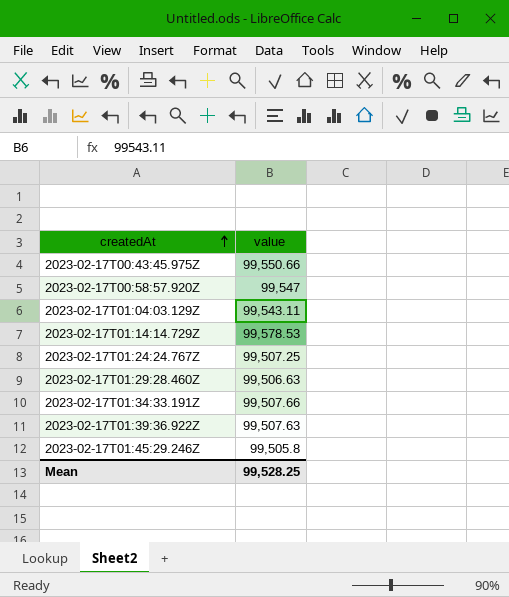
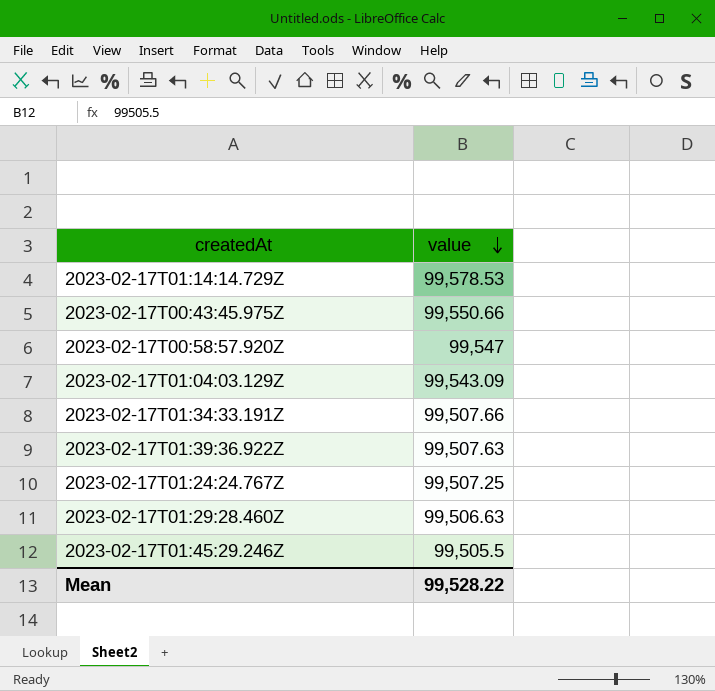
row order: createdAt ascending -> value descending
2023-02-17T01:04:03.129Z | value: 99,543.11 -> 99,543.09
2023-02-17T01:45:29.246Z | value: 99,505.8 -> 99,505.5
Mean | value: 99,528.25 -> 99,528.22

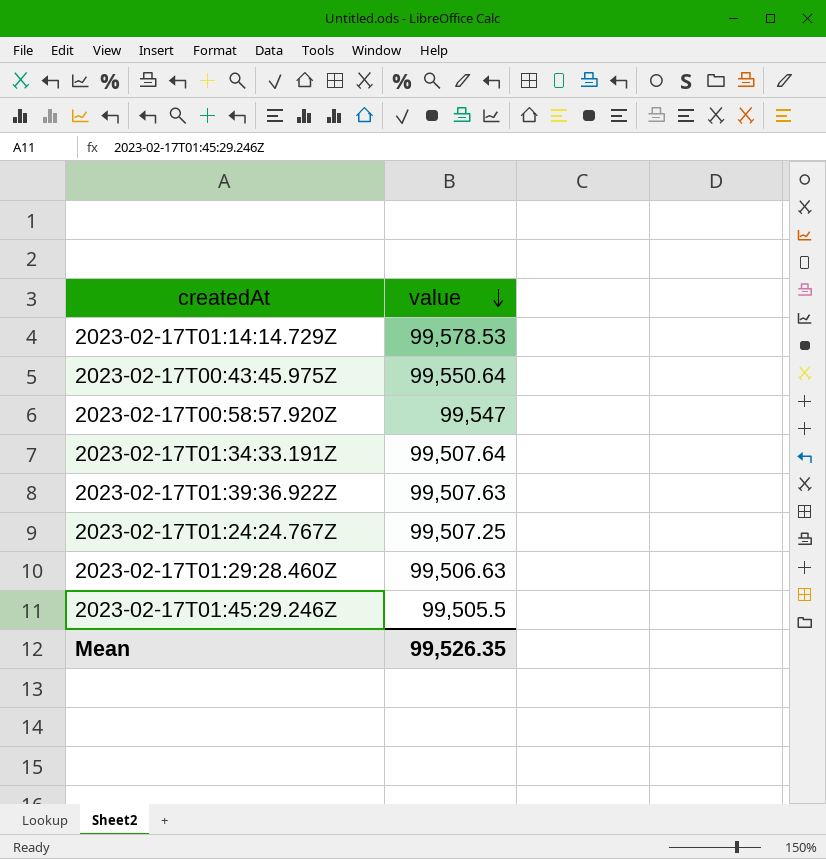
row 2023-02-17T01:04:03.129Z: 99,543.09 -> none
2023-02-17T00:43:45.975Z | value: 99,550.66 -> 99,550.64
2023-02-17T01:34:33.191Z | value: 99,507.66 -> 99,507.64
Mean | value: 99,528.22 -> 99,526.35

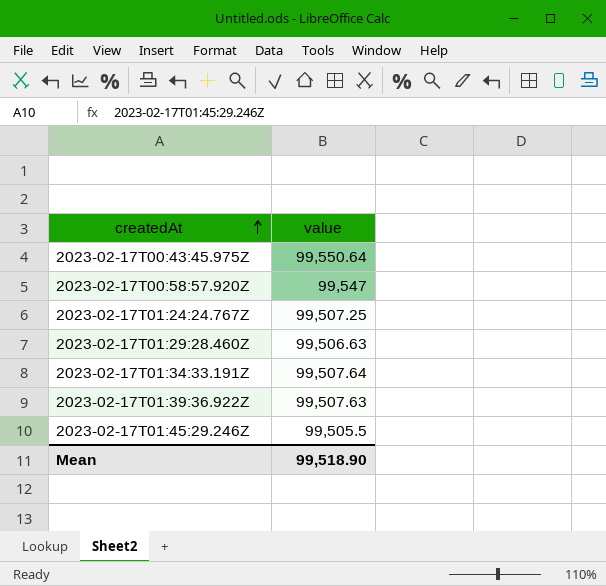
row order: value descending -> createdAt ascending
row 2023-02-17T01:14:14.729Z: 99,578.53 -> none
Mean | value: 99,526.35 -> 99,518.90

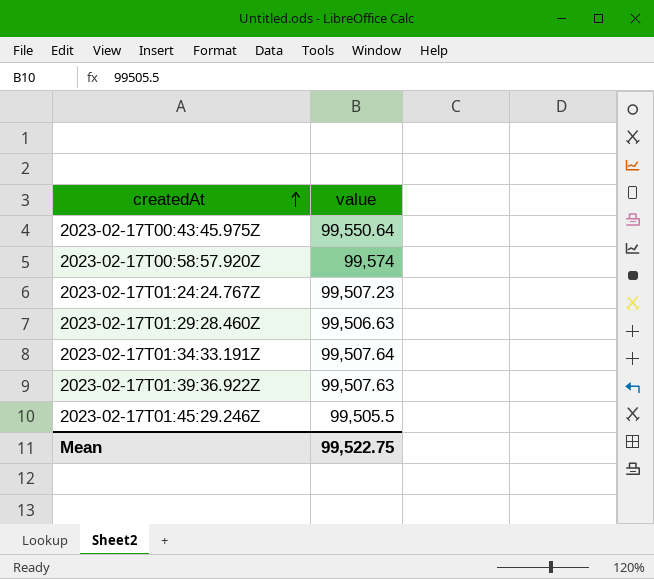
2023-02-17T00:58:57.920Z | value: 99,547 -> 99,574
2023-02-17T01:24:24.767Z | value: 99,507.25 -> 99,507.23
Mean | value: 99,518.90 -> 99,522.75

